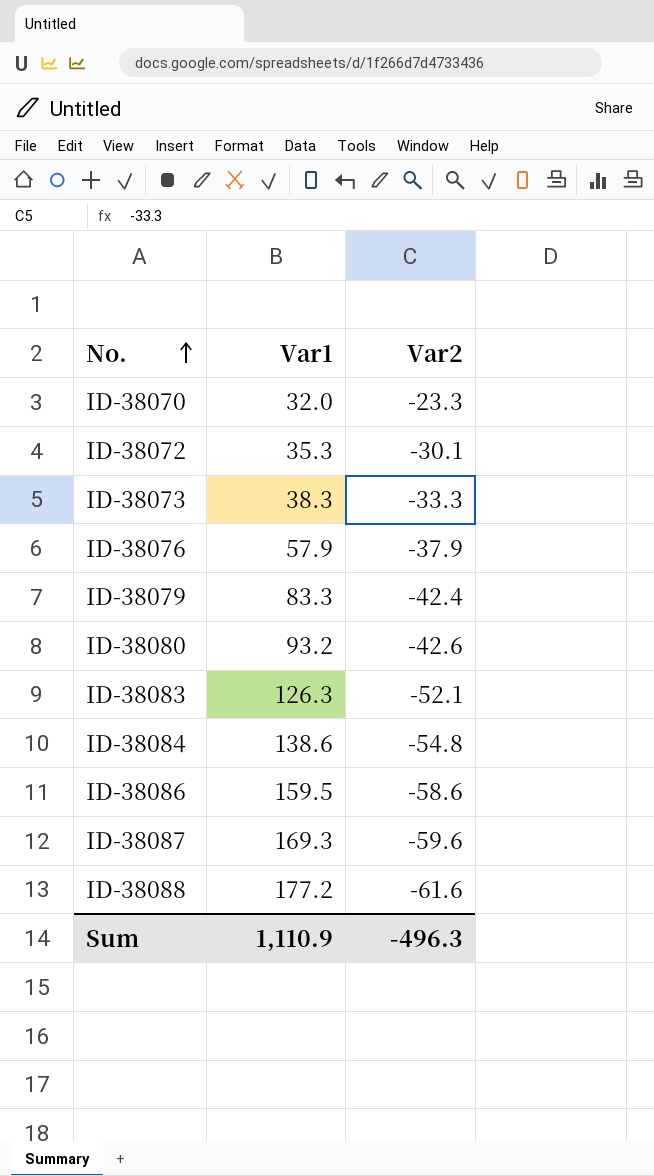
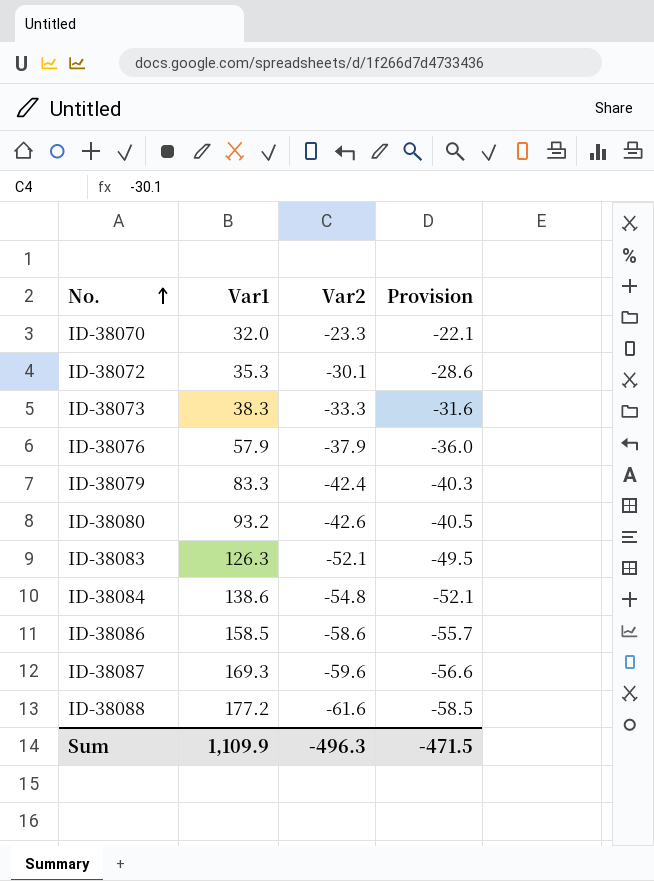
column Provision | formula: none -> [Var2] * 0.95
ID-38086 | Var1: 159.5 -> 158.5
Sum | Var1: 1,110.9 -> 1,109.9

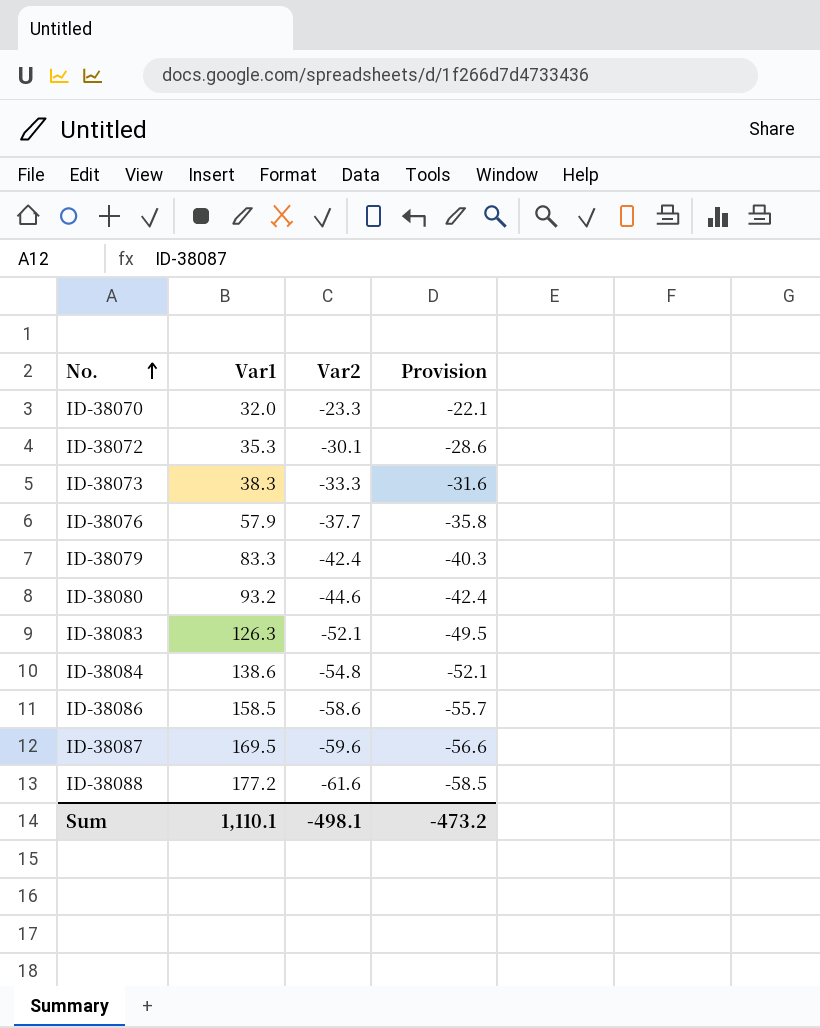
ID-38076 | Var2: -37.9 -> -37.7
ID-38076 | Provision: -36.0 -> -35.8
ID-38080 | Var2: -42.6 -> -44.6
ID-38080 | Provision: -40.5 -> -42.4
ID-38087 | Var1: 169.3 -> 169.5
Sum | Var1: 1,109.9 -> 1,110.1
Sum | Var2: -496.3 -> -498.1
Sum | Provision: -471.5 -> -473.2

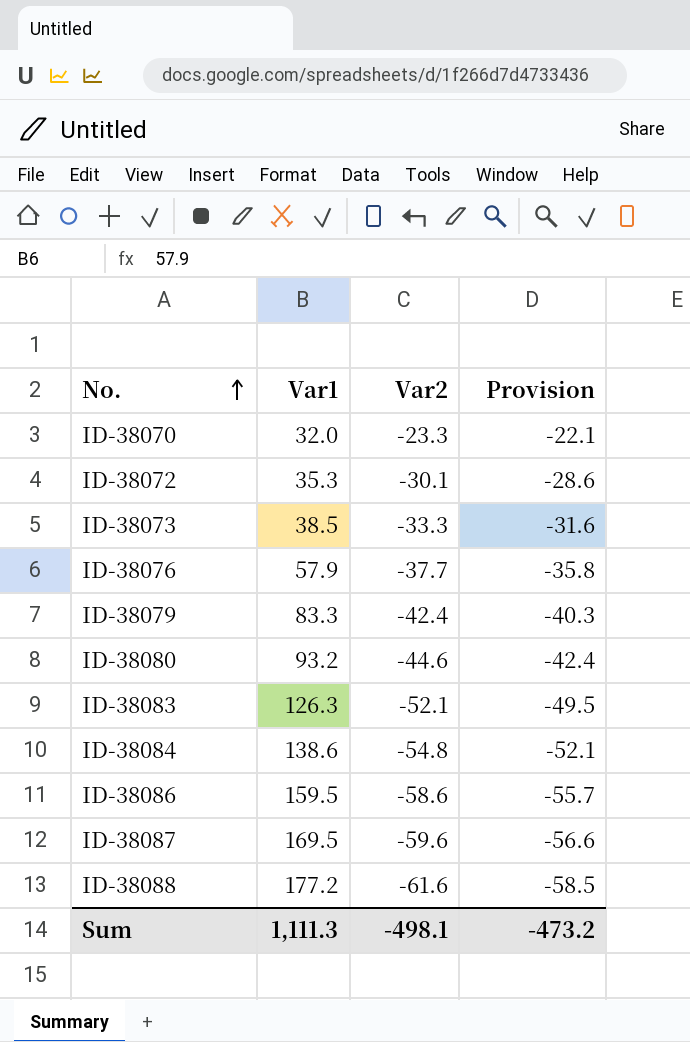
ID-38073 | Var1: 38.3 -> 38.5
ID-38086 | Var1: 158.5 -> 159.5
Sum | Var1: 1,110.1 -> 1,111.3

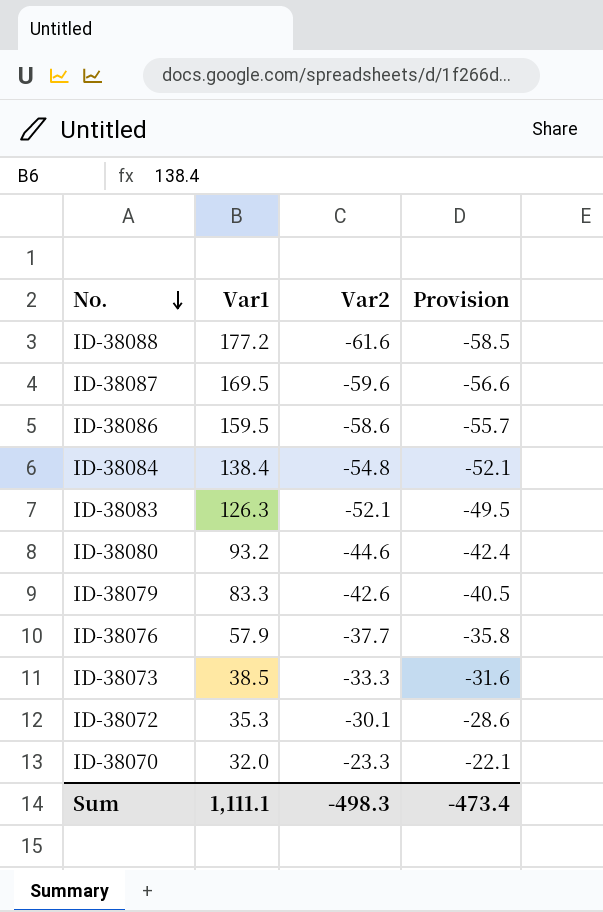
row order: No. ascending -> No. descending
ID-38084 | Var1: 138.6 -> 138.4
ID-38079 | Var2: -42.4 -> -42.6
ID-38079 | Provision: -40.3 -> -40.5
Sum | Var1: 1,111.3 -> 1,111.1
Sum | Var2: -498.1 -> -498.3
Sum | Provision: -473.2 -> -473.4

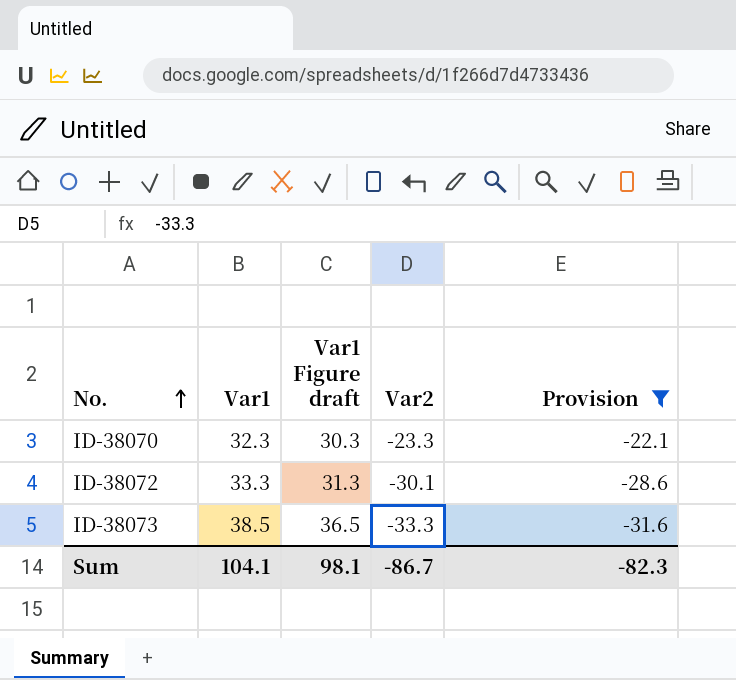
filter: none -> Provision >= -31.6
row order: No. descending -> No. ascending
column Var1 Figure draft | formula: none -> [Var1] - 2
ID-38070 | Var1: 32.0 -> 32.3
ID-38072 | Var1: 35.3 -> 33.3
Sum | Var1: 1,111.1 -> 104.1
Sum | Var2: -498.3 -> -86.7
Sum | Provision: -473.4 -> -82.3

